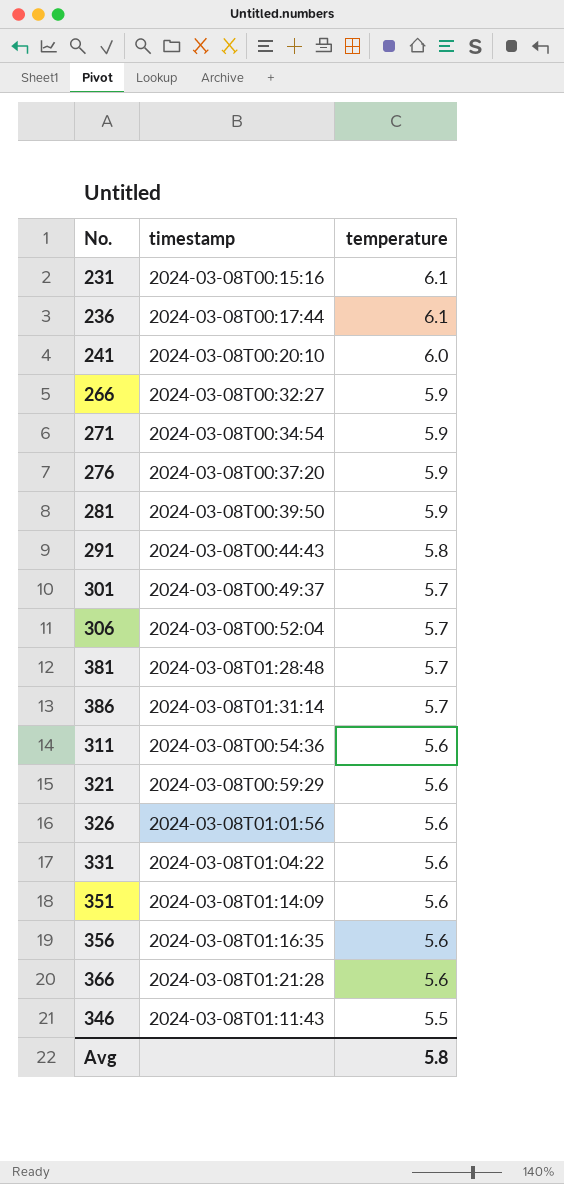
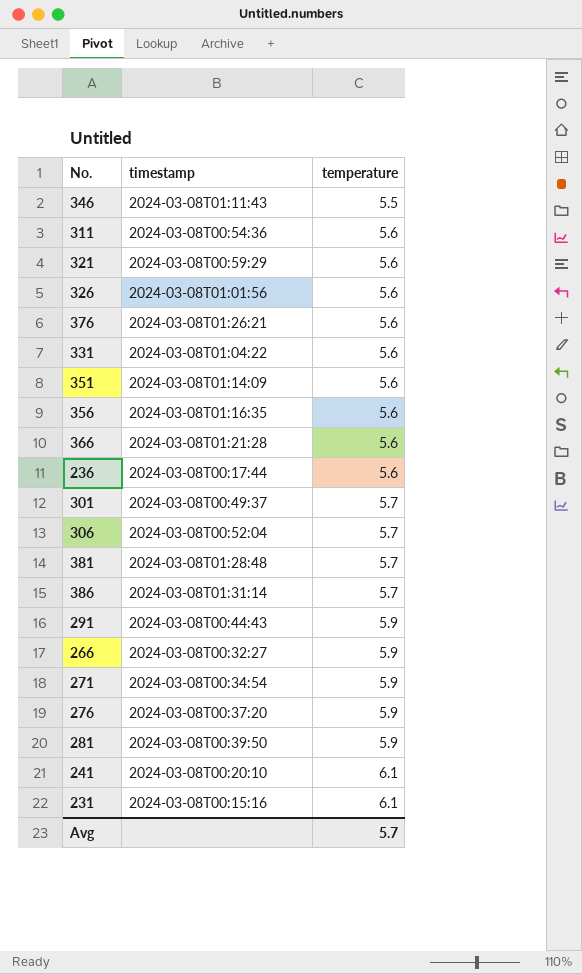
row order: temperature descending -> temperature ascending
row 376: none -> 2024-03-08T01:26:21 | 5.6
236 | temperature: 6.1 -> 5.6
291 | temperature: 5.8 -> 5.9
241 | temperature: 6.0 -> 6.1
Avg | temperature: 5.8 -> 5.7

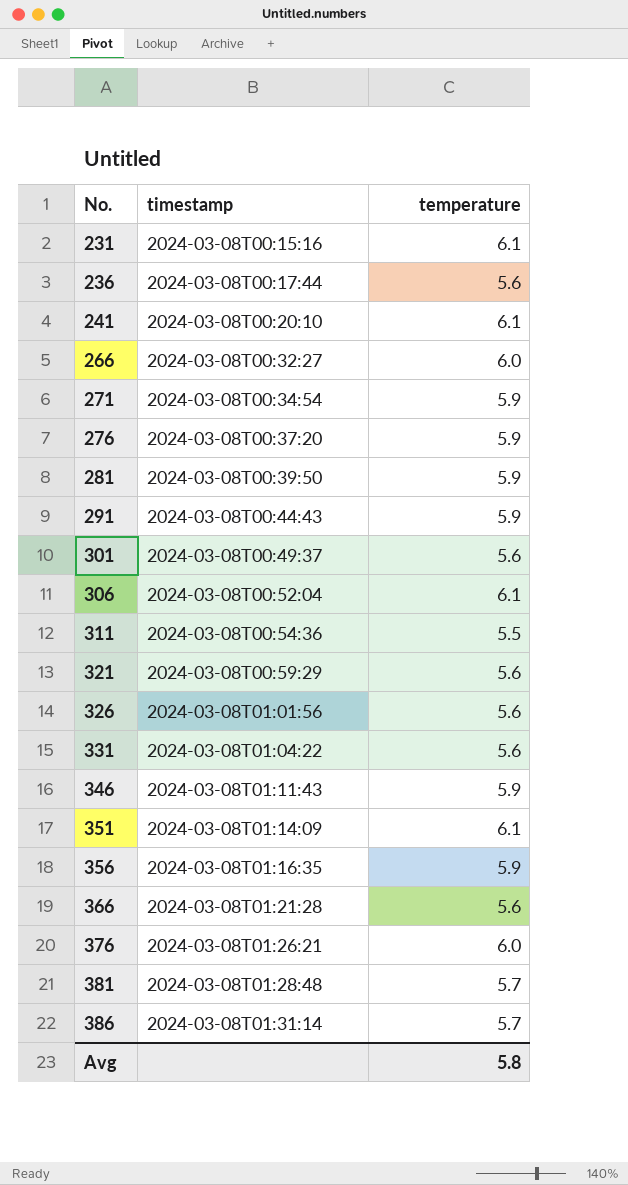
row order: temperature ascending -> No. ascending
266 | temperature: 5.9 -> 6.0
301 | temperature: 5.7 -> 5.6
306 | temperature: 5.7 -> 6.1
311 | temperature: 5.6 -> 5.5
346 | temperature: 5.5 -> 5.9
351 | temperature: 5.6 -> 6.1
356 | temperature: 5.6 -> 5.9
376 | temperature: 5.6 -> 6.0
Avg | temperature: 5.7 -> 5.8

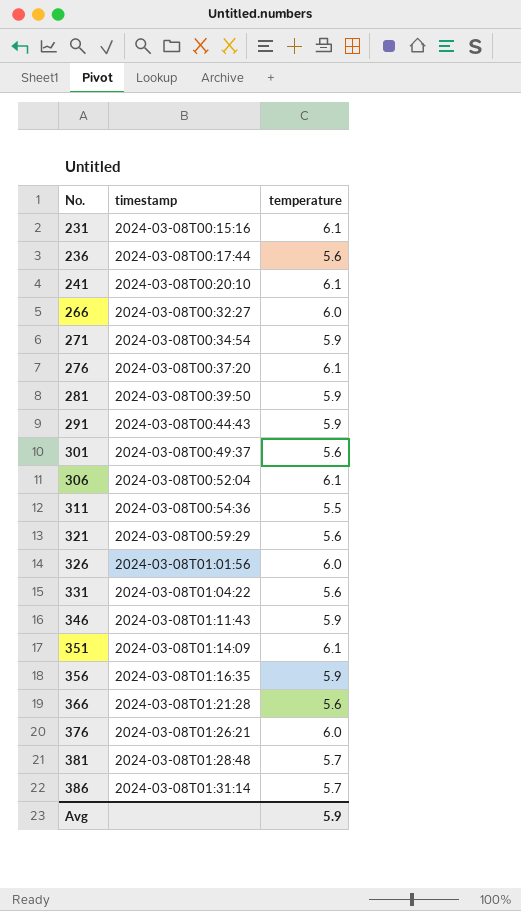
276 | temperature: 5.9 -> 6.1
326 | temperature: 5.6 -> 6.0
Avg | temperature: 5.8 -> 5.9

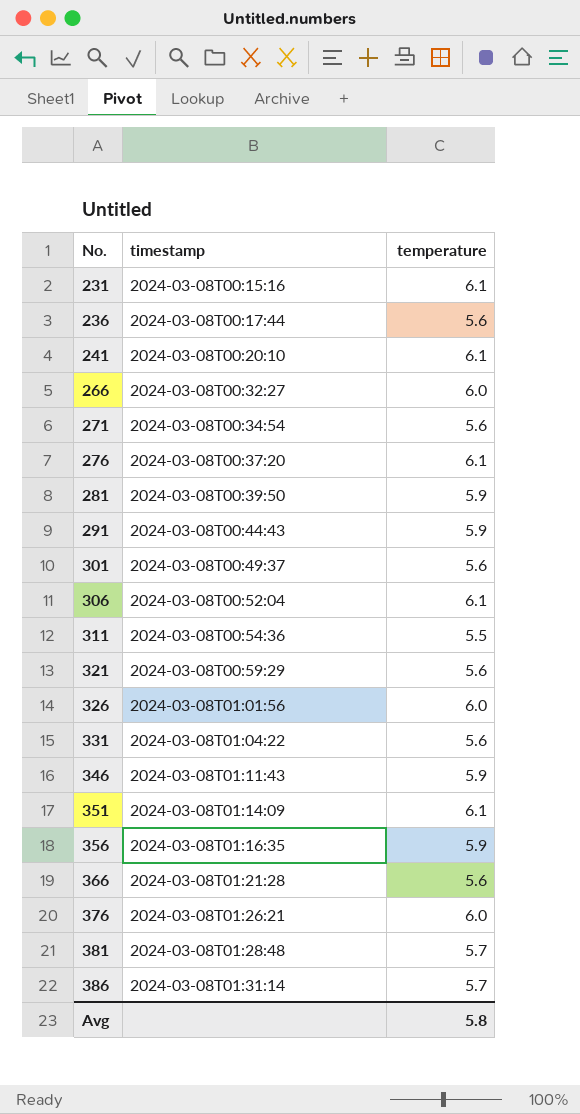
271 | temperature: 5.9 -> 5.6
Avg | temperature: 5.9 -> 5.8

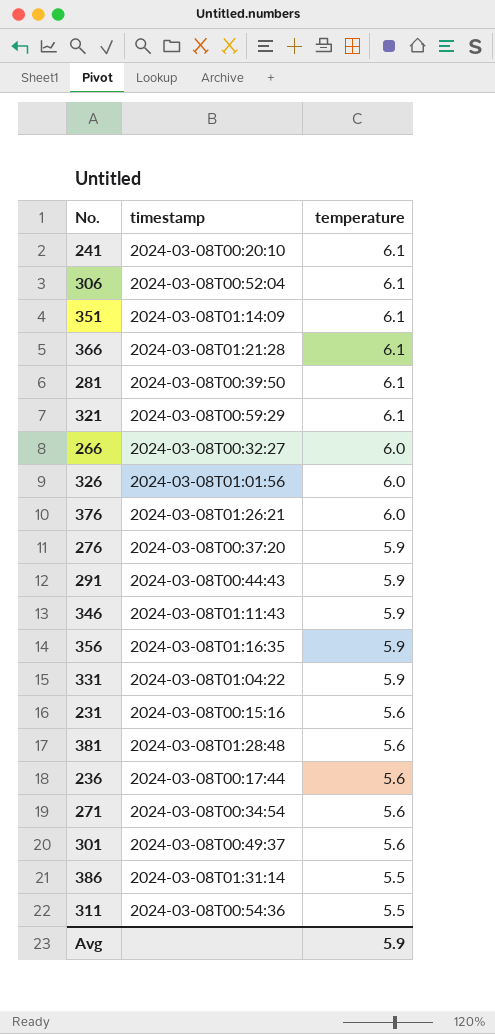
row order: No. ascending -> temperature descending
366 | temperature: 5.6 -> 6.1
281 | temperature: 5.9 -> 6.1
321 | temperature: 5.6 -> 6.1
276 | temperature: 6.1 -> 5.9
331 | temperature: 5.6 -> 5.9
231 | temperature: 6.1 -> 5.6
381 | temperature: 5.7 -> 5.6
386 | temperature: 5.7 -> 5.5
Avg | temperature: 5.8 -> 5.9

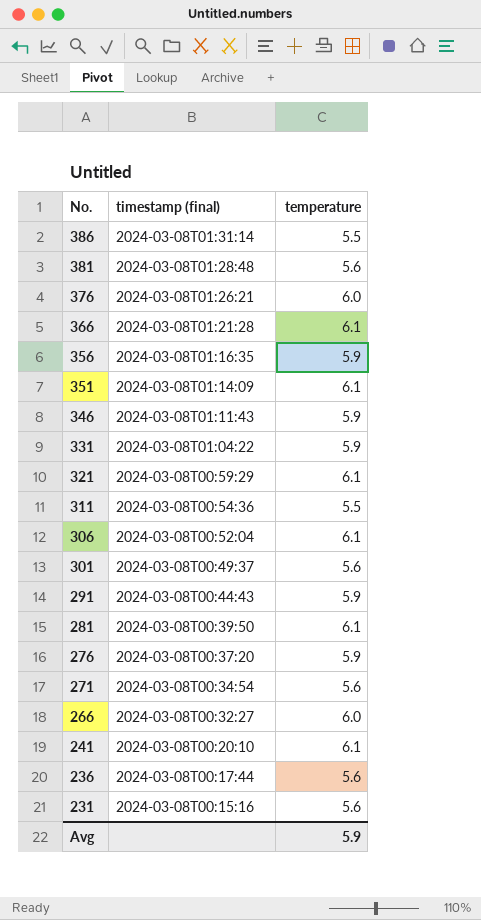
row order: temperature descending -> No. descending
column name: timestamp -> timestamp (final)
row 326: 2024-03-08T01:01:56 | 6.0 -> none

